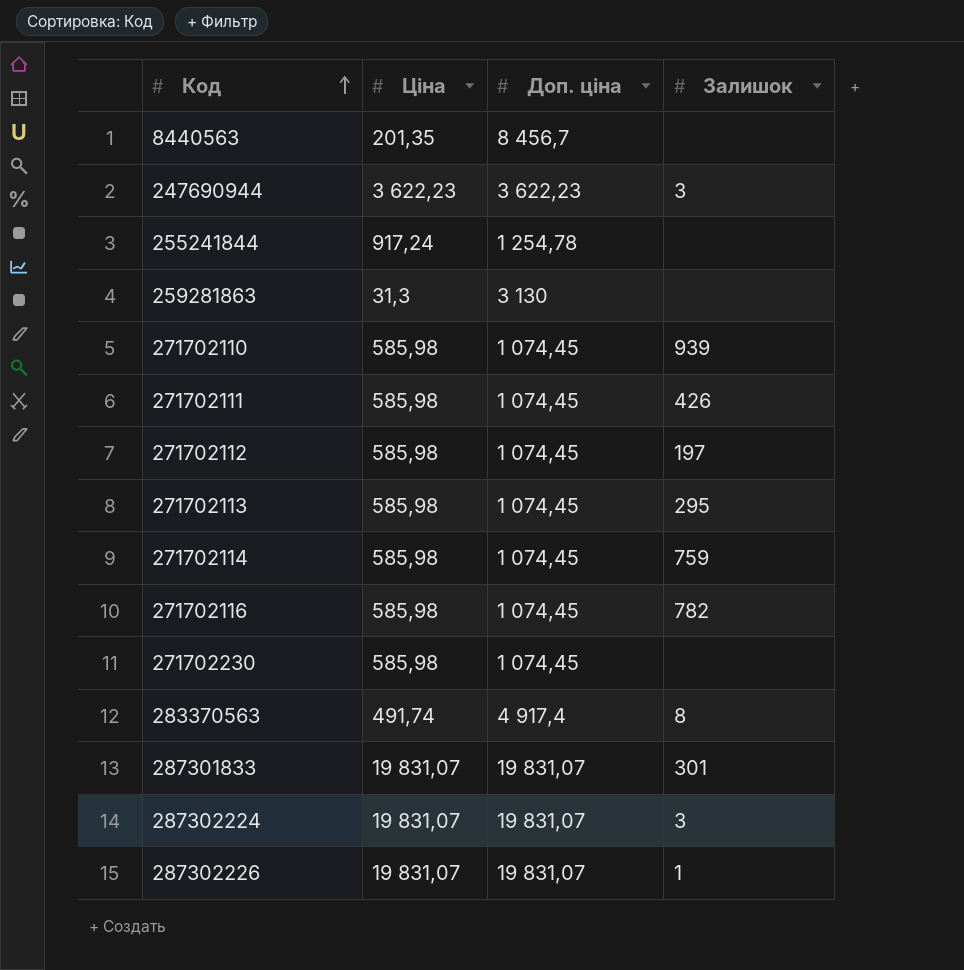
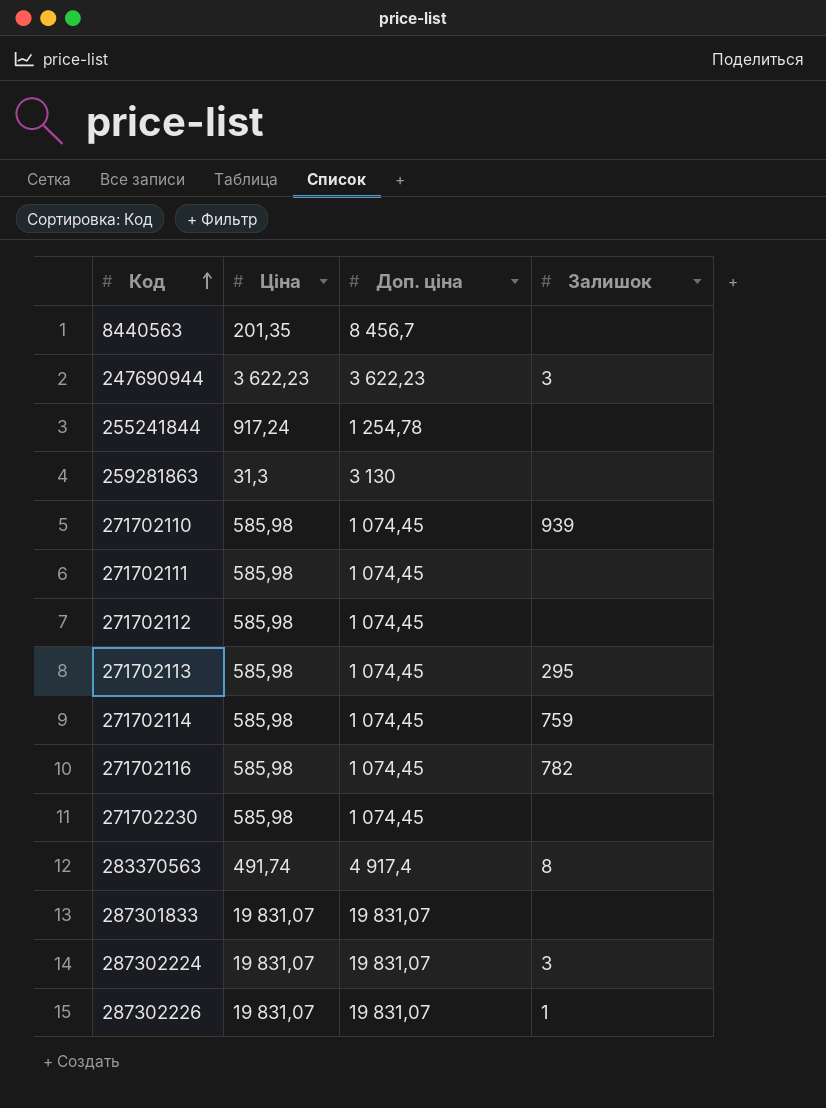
271702111 | Залишок: 426 -> none
271702112 | Залишок: 197 -> none
287301833 | Залишок: 301 -> none

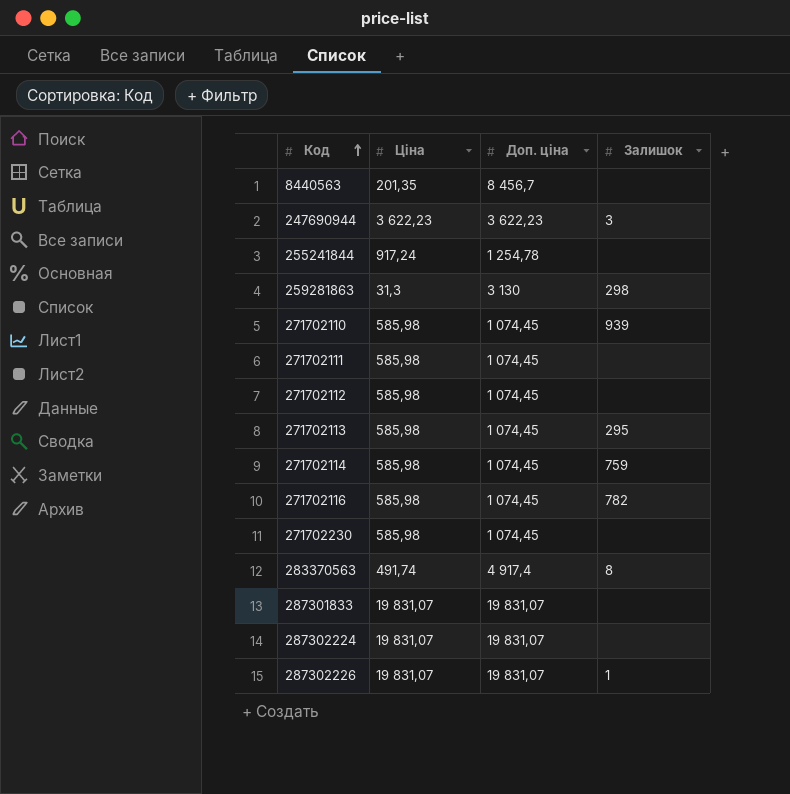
259281863 | Залишок: none -> 298
287302224 | Залишок: 3 -> none

